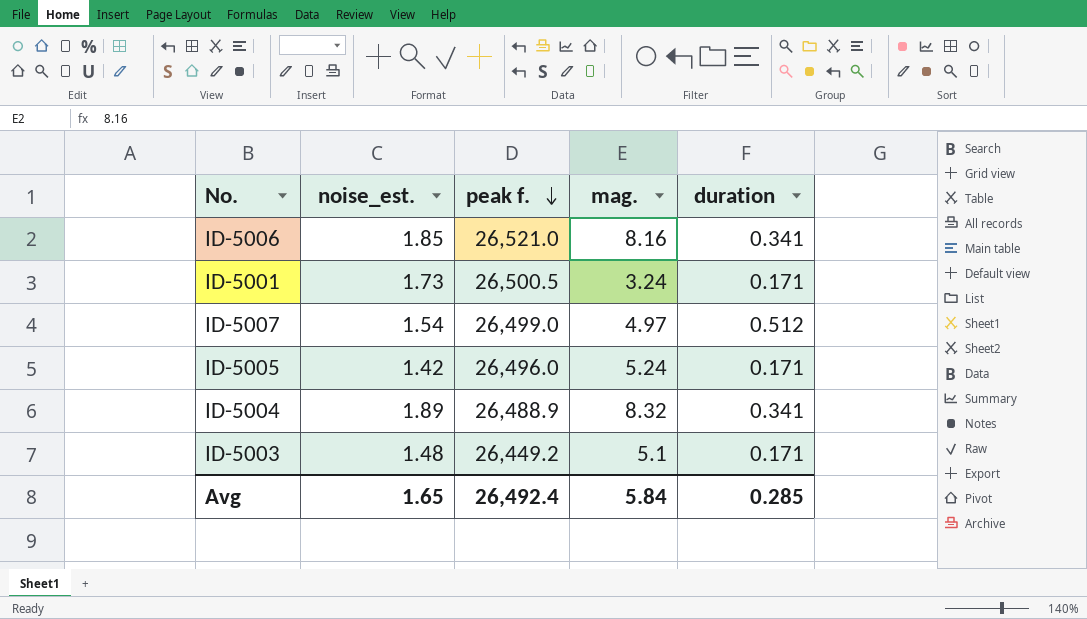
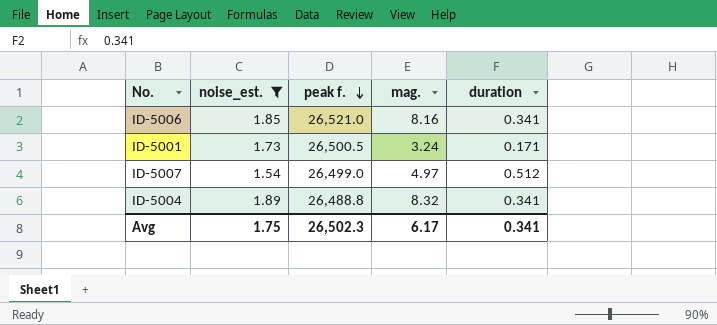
filter: none -> noise_est. >= 1.54
ID-5004 | peak f.: 26,488.9 -> 26,488.8
Avg | noise_est.: 1.65 -> 1.75
Avg | peak f.: 26,492.4 -> 26,502.3
Avg | mag.: 5.84 -> 6.17
Avg | duration: 0.285 -> 0.341

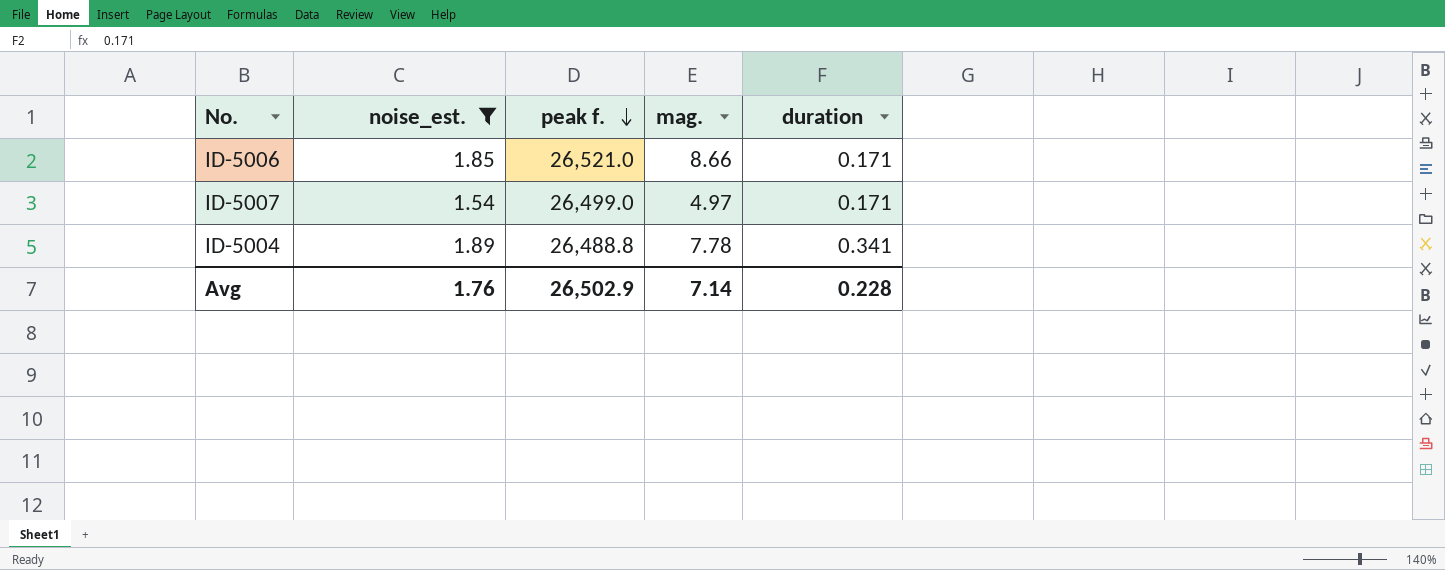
row ID-5001: 1.73 | 26,500.5 | 3.24 | 0.171 -> none
ID-5006 | mag.: 8.16 -> 8.66
ID-5006 | duration: 0.341 -> 0.171
ID-5007 | duration: 0.512 -> 0.171
ID-5004 | mag.: 8.32 -> 7.78
Avg | noise_est.: 1.75 -> 1.76
Avg | peak f.: 26,502.3 -> 26,502.9
Avg | mag.: 6.17 -> 7.14
Avg | duration: 0.341 -> 0.228

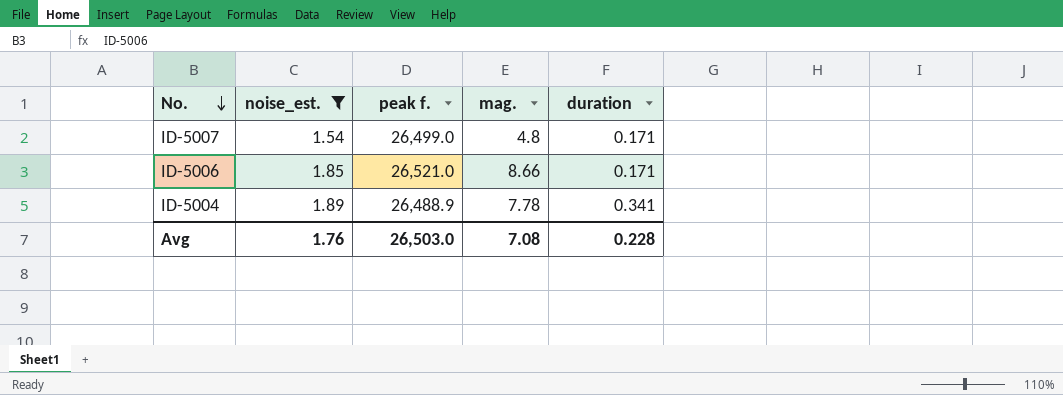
row order: peak f. descending -> No. descending
ID-5007 | mag.: 4.97 -> 4.8
ID-5004 | peak f.: 26,488.8 -> 26,488.9
Avg | peak f.: 26,502.9 -> 26,503.0
Avg | mag.: 7.14 -> 7.08

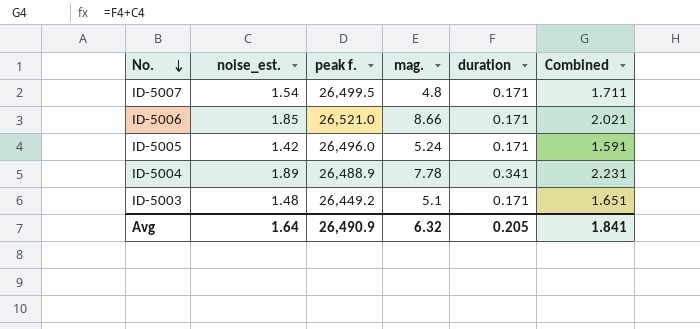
filter: noise_est. >= 1.54 -> none
column Combined | formula: none -> [noise_est.] + [duration]
ID-5007 | peak f.: 26,499.0 -> 26,499.5
Avg | noise_est.: 1.76 -> 1.64
Avg | peak f.: 26,503.0 -> 26,490.9
Avg | mag.: 7.08 -> 6.32
Avg | duration: 0.228 -> 0.205

